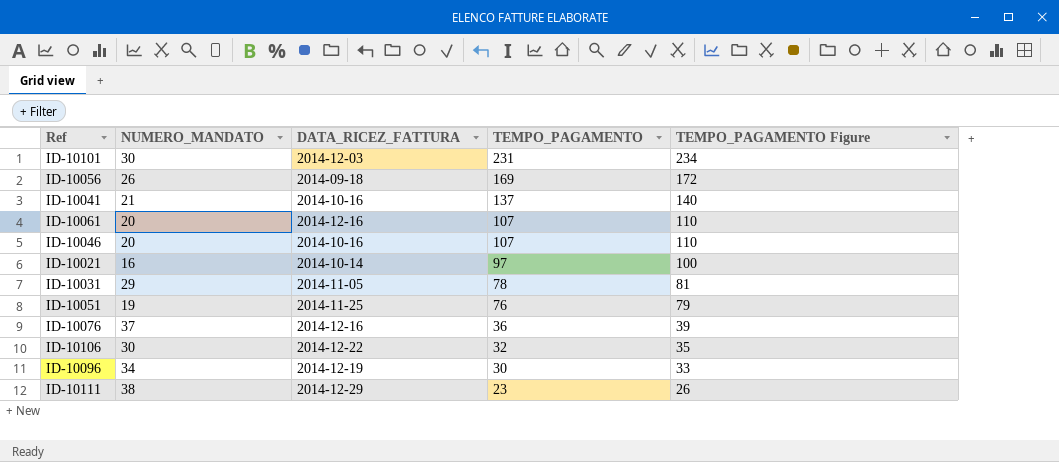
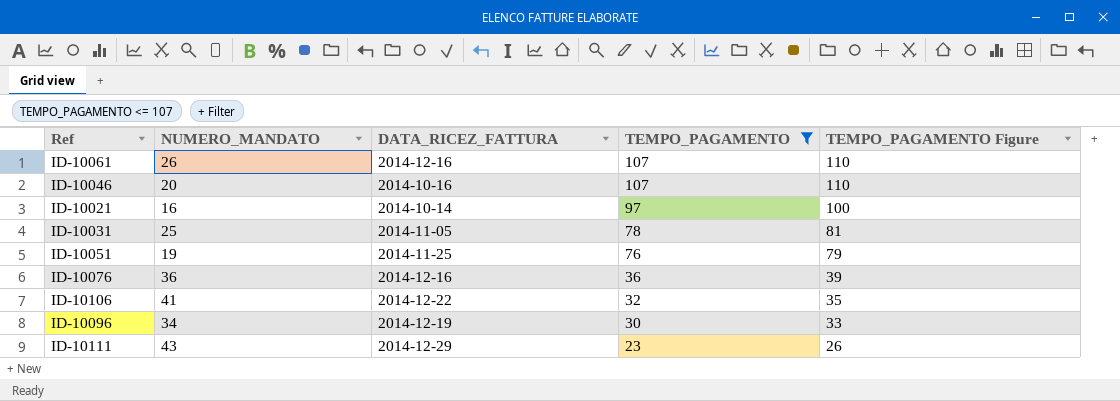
filter: none -> TEMPO_PAGAMENTO <= 107
ID-10061 | NUMERO_MANDATO: 20 -> 26
ID-10031 | NUMERO_MANDATO: 29 -> 25
ID-10076 | NUMERO_MANDATO: 37 -> 36
ID-10106 | NUMERO_MANDATO: 30 -> 41
ID-10111 | NUMERO_MANDATO: 38 -> 43

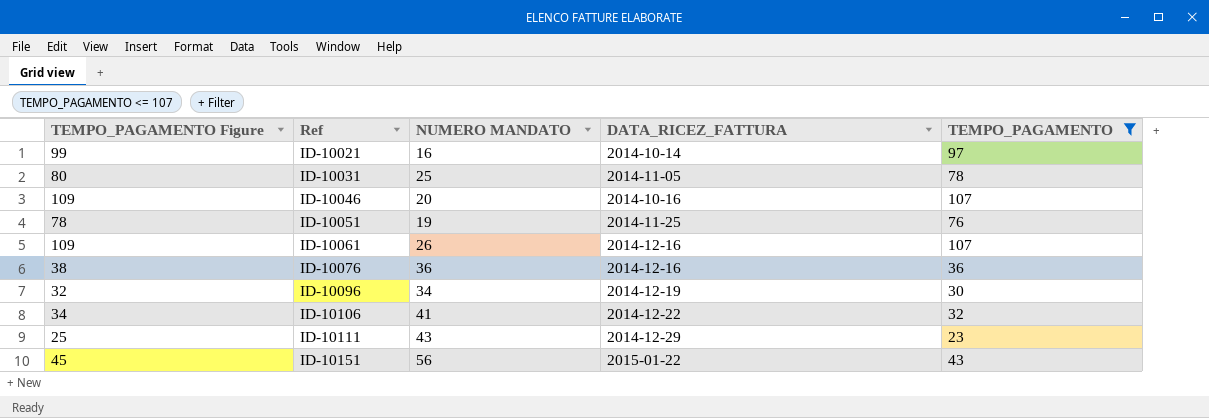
row order: TEMPO_PAGAMENTO descending -> Ref ascending
column TEMPO_PAGAMENTO Figure | formula: [TEMPO_PAGAMENTO] + 3 -> [TEMPO_PAGAMENTO] + 2
column TEMPO_PAGAMENTO Figure | position: 5 -> 1
column name: NUMERO_MANDATO -> NUMERO MANDATO
row ID-10151: none -> 45 | 56 | 2015-01-22 | 43

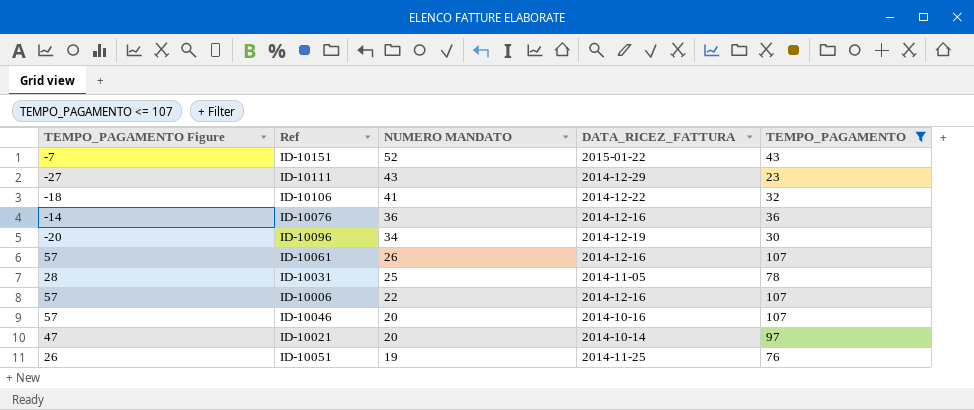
row order: Ref ascending -> NUMERO MANDATO descending
column TEMPO_PAGAMENTO Figure | formula: [TEMPO_PAGAMENTO] + 2 -> [TEMPO_PAGAMENTO] - 50
ID-10151 | NUMERO MANDATO: 56 -> 52
row ID-10006: none -> 57 | 22 | 2014-12-16 | 107
ID-10021 | NUMERO MANDATO: 16 -> 20

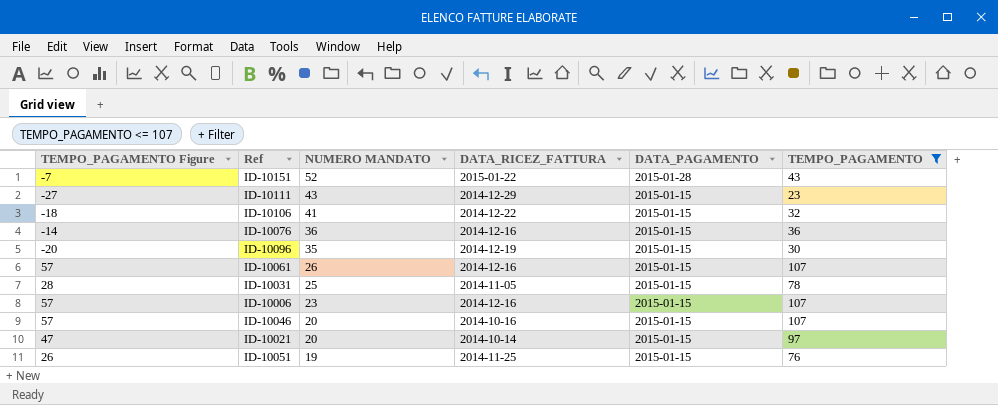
column DATA_PAGAMENTO | position: none -> 5
ID-10096 | NUMERO MANDATO: 34 -> 35
ID-10006 | NUMERO MANDATO: 22 -> 23

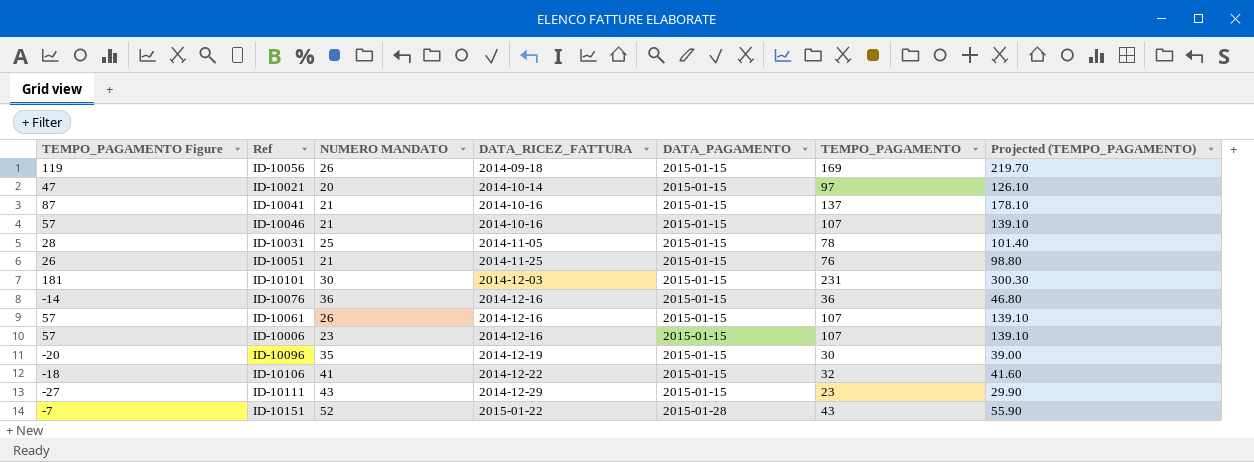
filter: TEMPO_PAGAMENTO <= 107 -> none
row order: NUMERO MANDATO descending -> DATA_RICEZ_FATTURA ascending
column Projected (TEMPO_PAGAMENTO) | formula: none -> [TEMPO_PAGAMENTO] * 1.3
ID-10046 | NUMERO MANDATO: 20 -> 21
ID-10051 | NUMERO MANDATO: 19 -> 21

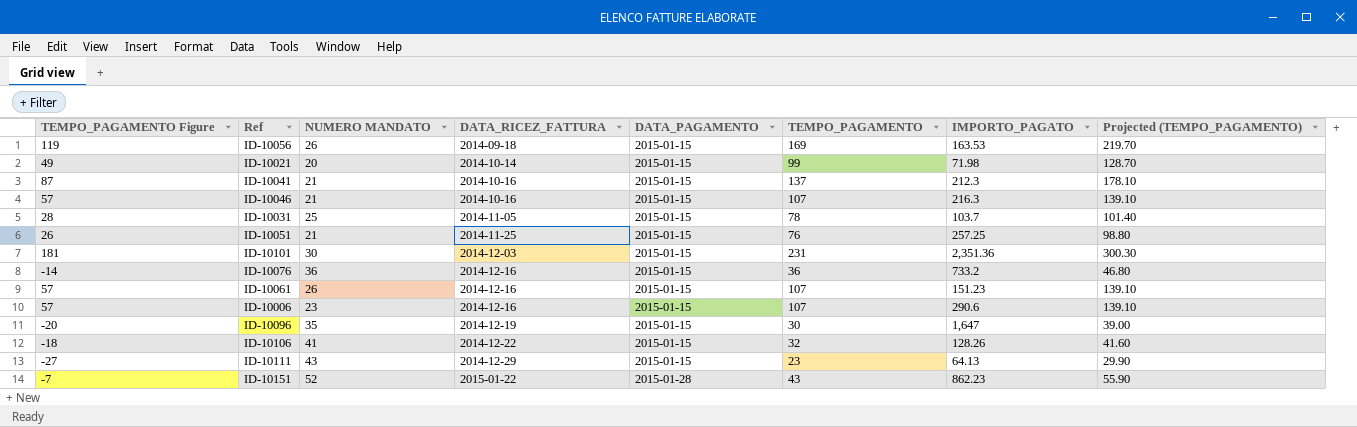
column IMPORTO_PAGATO | position: none -> 7
ID-10021 | TEMPO_PAGAMENTO Figure: 47 -> 49
ID-10021 | TEMPO_PAGAMENTO: 97 -> 99
ID-10021 | Projected (TEMPO_PAGAMENTO): 126.10 -> 128.70

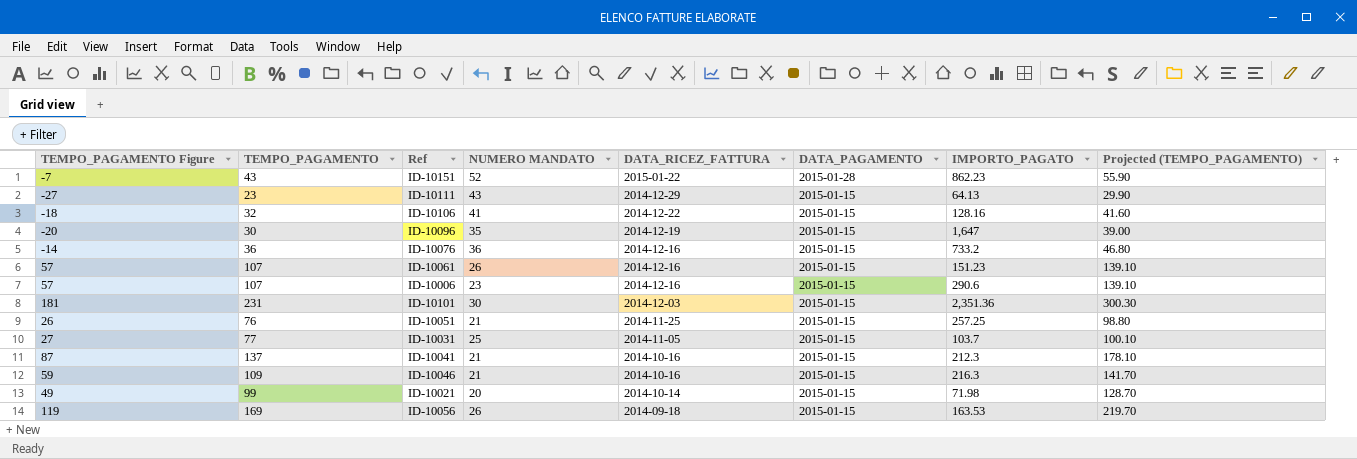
row order: DATA_RICEZ_FATTURA ascending -> DATA_RICEZ_FATTURA descending
column TEMPO_PAGAMENTO | position: 6 -> 2
ID-10106 | IMPORTO_PAGATO: 128.26 -> 128.16
ID-10031 | TEMPO_PAGAMENTO Figure: 28 -> 27
ID-10031 | TEMPO_PAGAMENTO: 78 -> 77
ID-10031 | Projected (TEMPO_PAGAMENTO): 101.40 -> 100.10
ID-10046 | TEMPO_PAGAMENTO Figure: 57 -> 59
ID-10046 | TEMPO_PAGAMENTO: 107 -> 109
ID-10046 | Projected (TEMPO_PAGAMENTO): 139.10 -> 141.70

